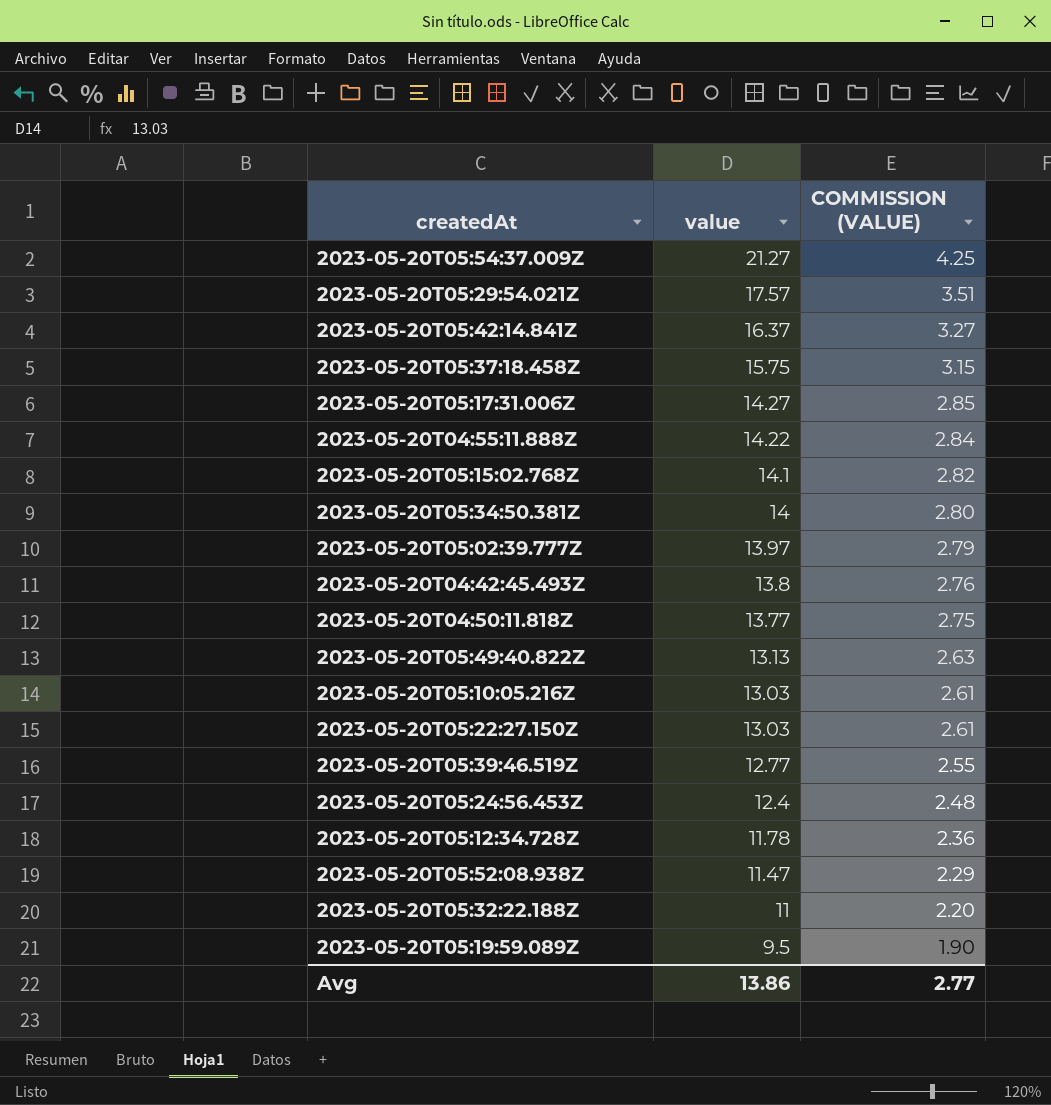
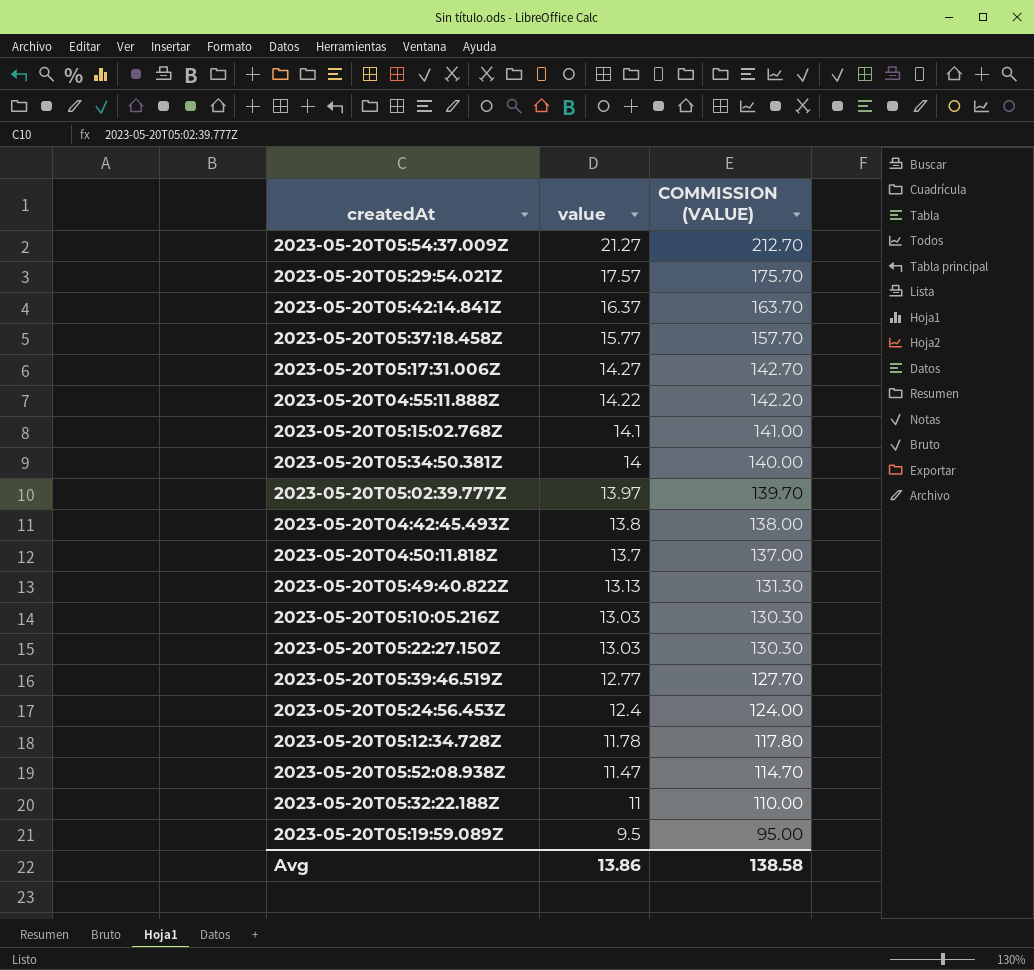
column COMMISSION (VALUE) | formula: [value] * 0.2 -> [value] * 10
2023-05-20T05:37:18.458Z | value: 15.75 -> 15.77
2023-05-20T04:50:11.818Z | value: 13.77 -> 13.7
Avg | COMMISSION (VALUE): 2.77 -> 138.58

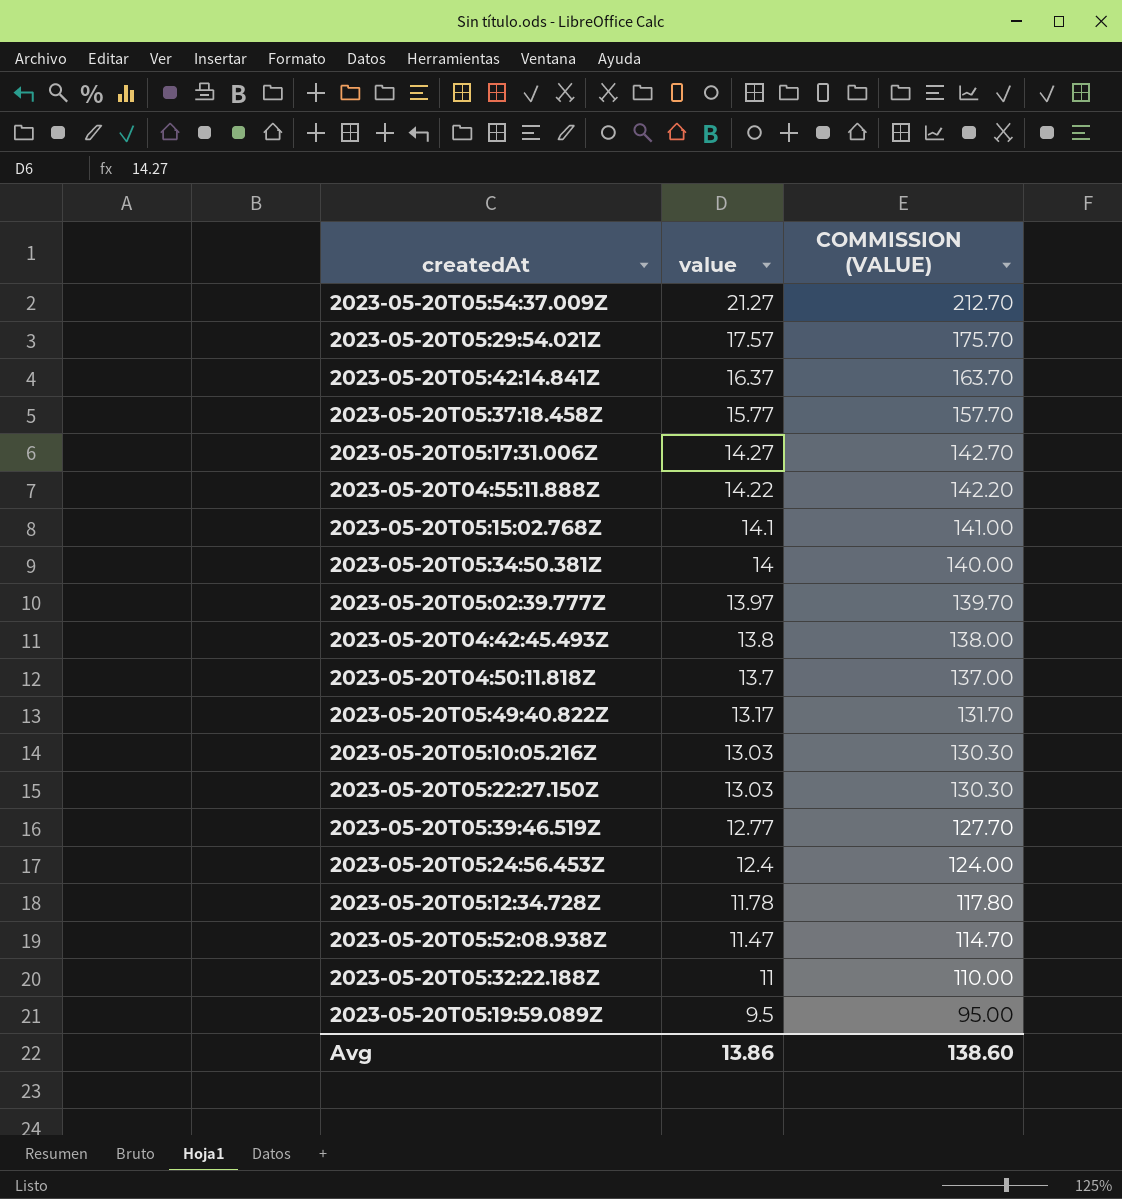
2023-05-20T05:49:40.822Z | value: 13.13 -> 13.17
2023-05-20T05:49:40.822Z | COMMISSION (VALUE): 131.30 -> 131.70
Avg | COMMISSION (VALUE): 138.58 -> 138.60

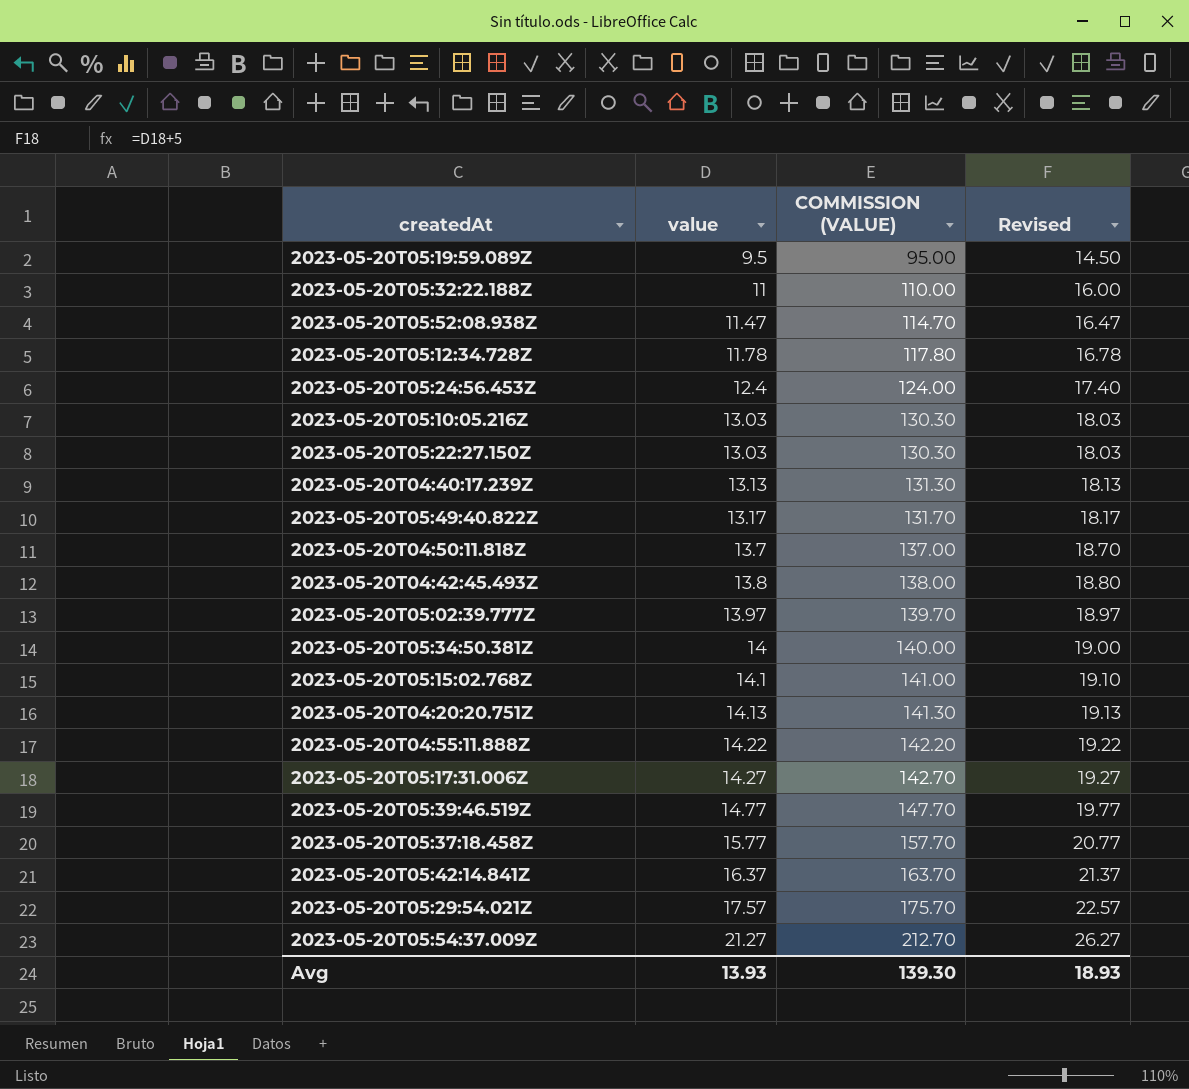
row order: value descending -> value ascending
column Revised | formula: none -> [value] + 5
row 2023-05-20T04:40:17.239Z: none -> 13.13 | 131.30 | 18.13
row 2023-05-20T04:20:20.751Z: none -> 14.13 | 141.30 | 19.13
2023-05-20T05:39:46.519Z | value: 12.77 -> 14.77
2023-05-20T05:39:46.519Z | COMMISSION (VALUE): 127.70 -> 147.70
Avg | value: 13.86 -> 13.93
Avg | COMMISSION (VALUE): 138.60 -> 139.30

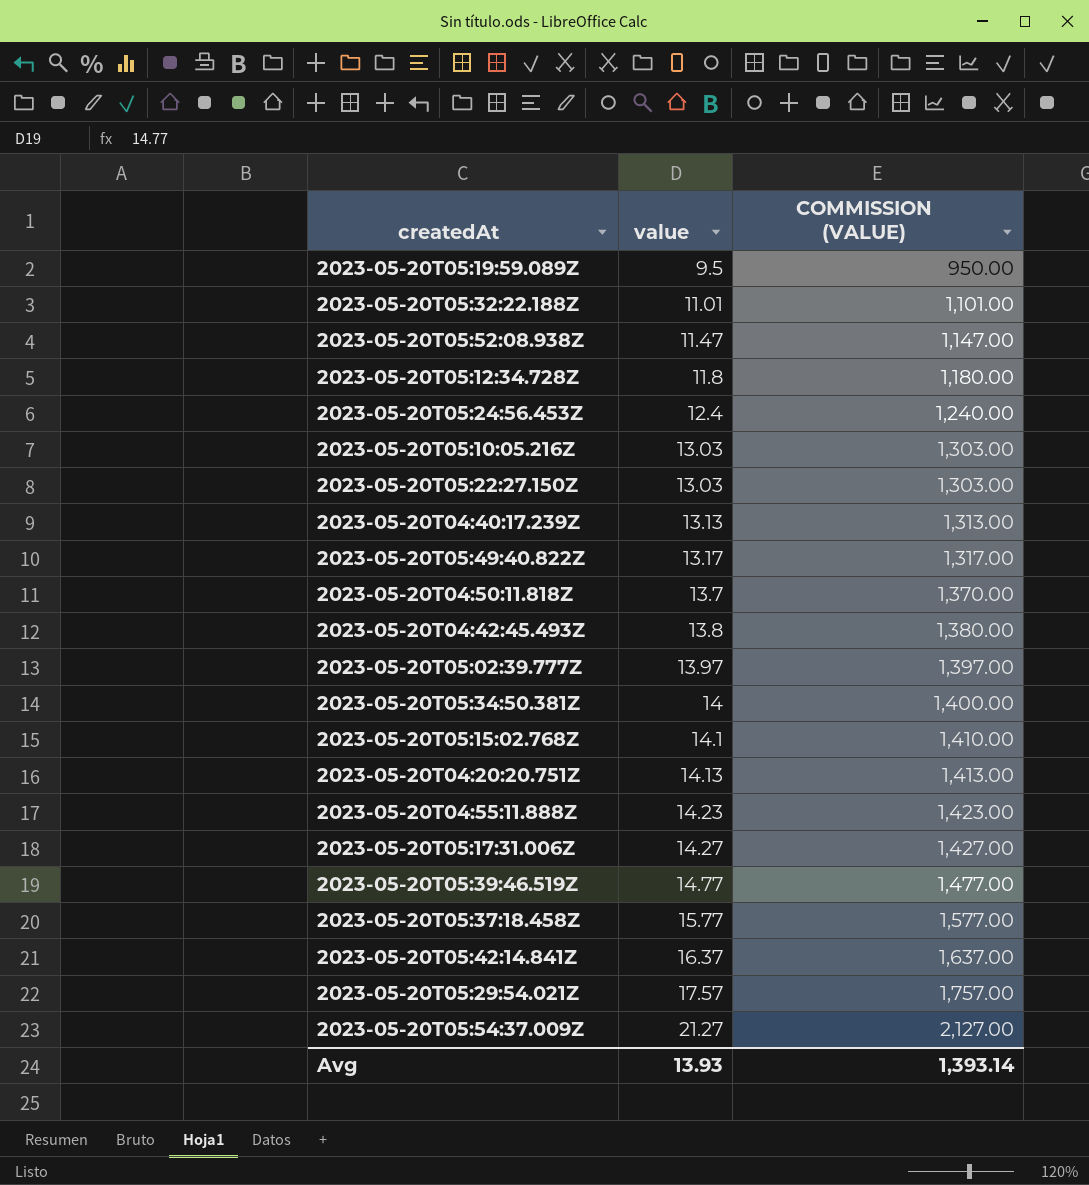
column Revised | formula: [value] + 5 -> none
column COMMISSION (VALUE) | formula: [value] * 10 -> [value] * 100
2023-05-20T05:32:22.188Z | value: 11 -> 11.01
2023-05-20T05:12:34.728Z | value: 11.78 -> 11.8
2023-05-20T04:55:11.888Z | value: 14.22 -> 14.23
Avg | COMMISSION (VALUE): 139.30 -> 1,393.14

